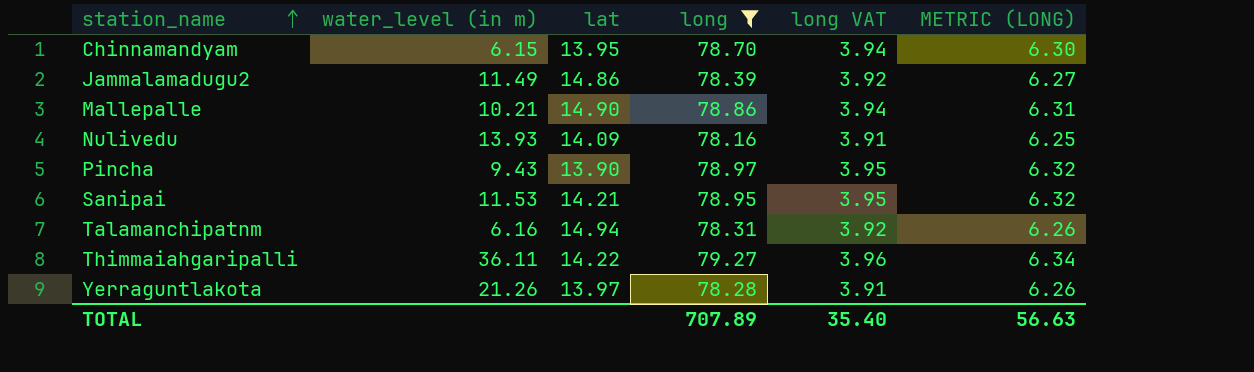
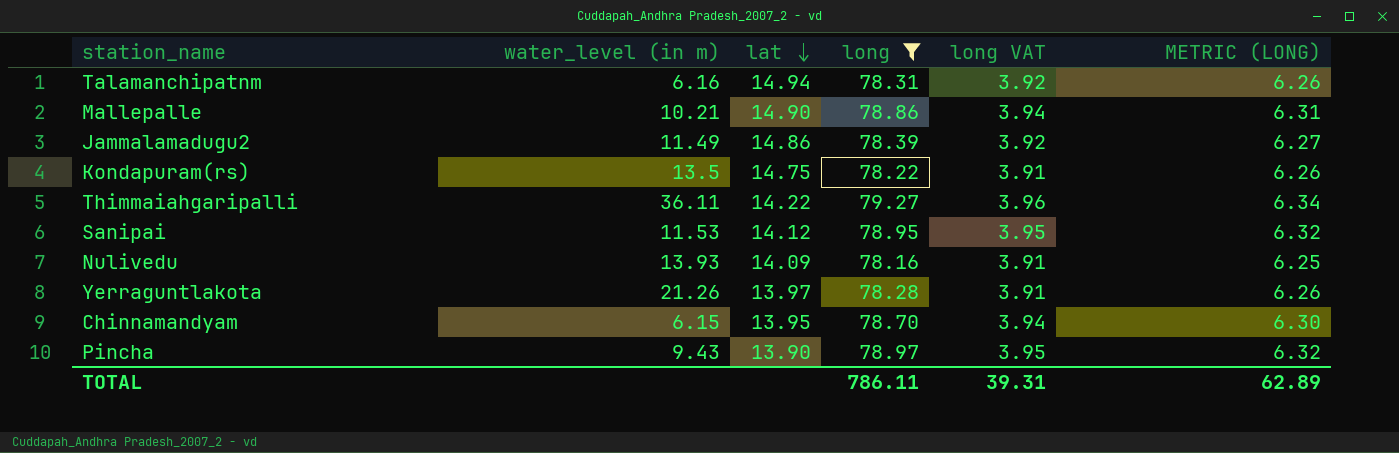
row order: station_name ascending -> lat descending
row Kondapuram(rs): none -> 13.5 | 14.75 | 78.22 | 3.91 | 6.26
Sanipai | lat: 14.21 -> 14.12
TOTAL | long: 707.89 -> 786.11
TOTAL | long VAT: 35.40 -> 39.31
TOTAL | METRIC (LONG): 56.63 -> 62.89

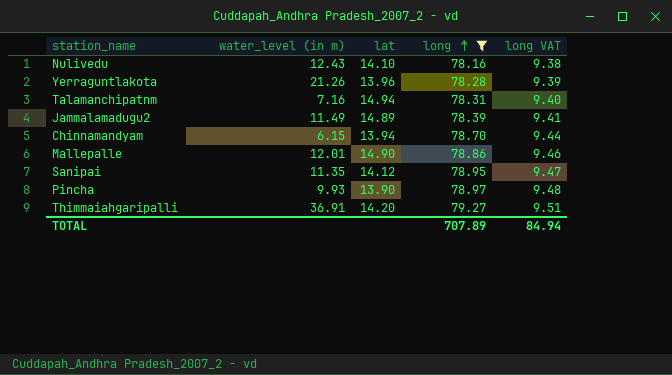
row order: lat descending -> long ascending
column METRIC (LONG) | formula: [long] * 0.08 -> none
column long VAT | formula: [long] * 0.05 -> [long] * 0.12
row Kondapuram(rs): 13.5 | 14.75 | 78.22 | 3.91 | 6.26 -> none
Nulivedu | water_level (in m): 13.93 -> 12.43
Nulivedu | lat: 14.09 -> 14.10
Yerraguntlakota | lat: 13.97 -> 13.96
Talamanchipatnm | water_level (in m): 6.16 -> 7.16
Jammalamadugu2 | lat: 14.86 -> 14.89
Chinnamandyam | lat: 13.95 -> 13.94
Mallepalle | water_level (in m): 10.21 -> 12.01
Sanipai | water_level (in m): 11.53 -> 11.35
Pincha | water_level (in m): 9.43 -> 9.93
Thimmaiahgaripalli | water_level (in m): 36.11 -> 36.91
Thimmaiahgaripalli | lat: 14.22 -> 14.20
TOTAL | long: 786.11 -> 707.89
TOTAL | long VAT: 39.31 -> 84.94

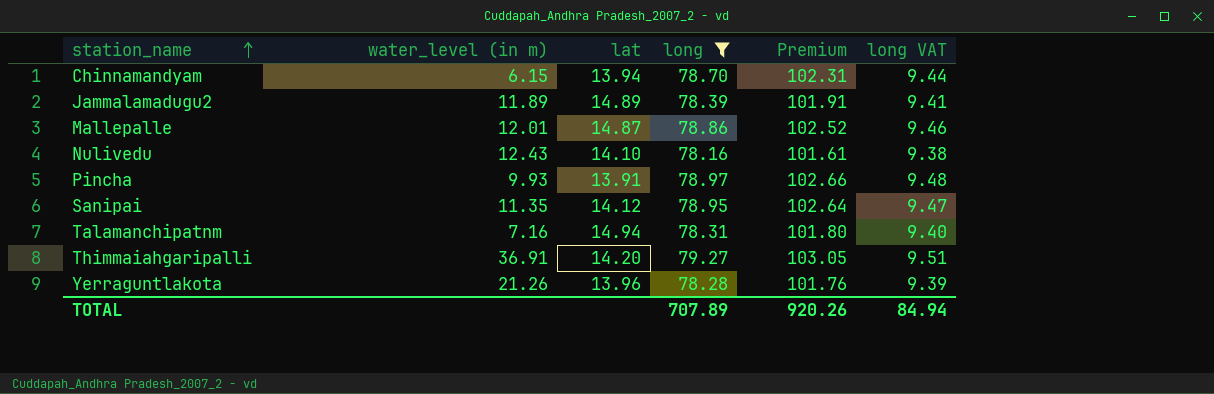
row order: long ascending -> station_name ascending
column Premium | formula: none -> [long] * 1.3
Jammalamadugu2 | water_level (in m): 11.49 -> 11.89
Mallepalle | lat: 14.90 -> 14.87
Pincha | lat: 13.90 -> 13.91

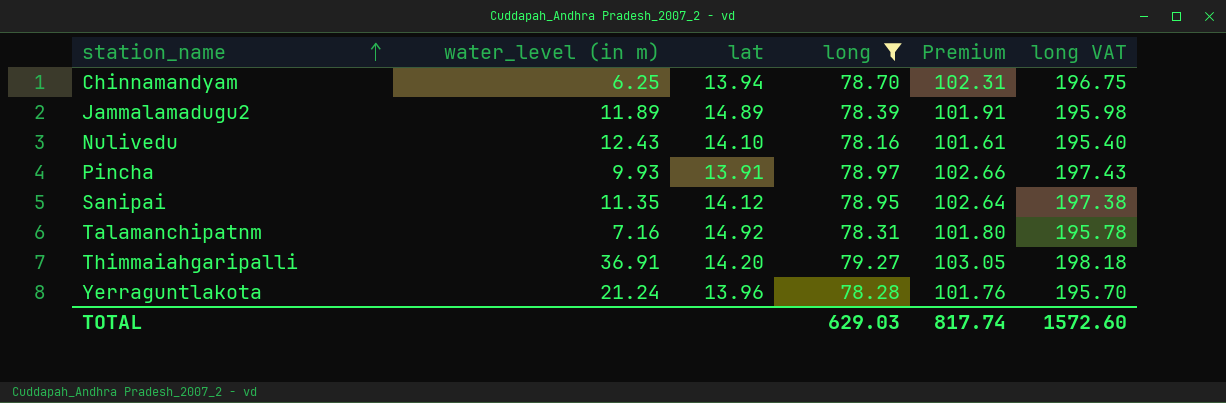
column long VAT | formula: [long] * 0.12 -> [long] * 2.5
row Mallepalle: 12.01 | 14.87 | 78.86 | 102.52 | 9.46 -> none
Chinnamandyam | water_level (in m): 6.15 -> 6.25
Talamanchipatnm | lat: 14.94 -> 14.92
Yerraguntlakota | water_level (in m): 21.26 -> 21.24
TOTAL | long: 707.89 -> 629.03
TOTAL | Premium: 920.26 -> 817.74
TOTAL | long VAT: 84.94 -> 1572.60

